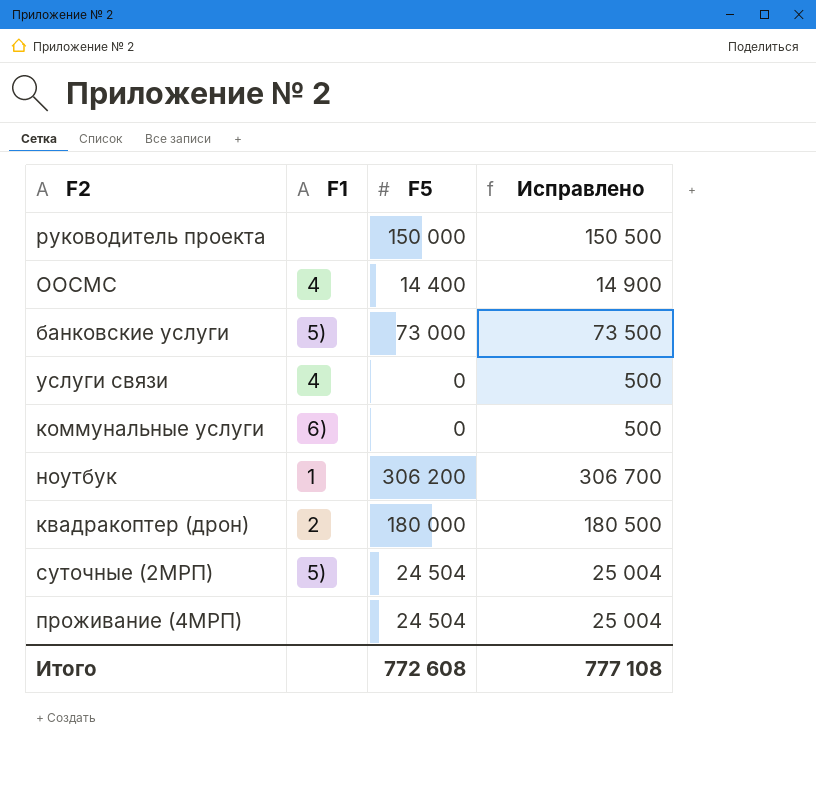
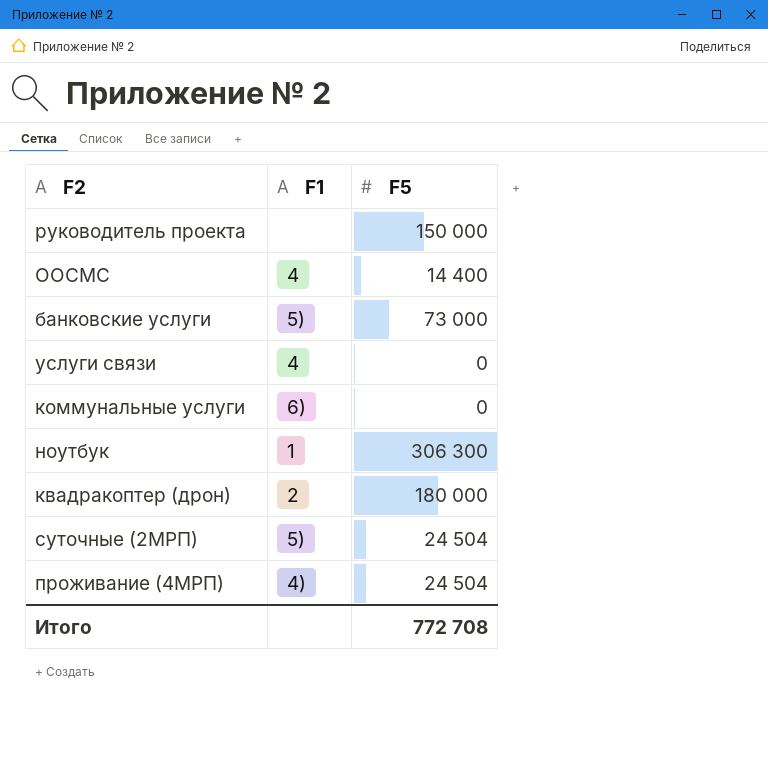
column Исправлено | formula: [F5] + 500 -> none
ноутбук | F5: 306 200 -> 306 300
проживание (4МРП) | F1: none -> 4)
Итого | F5: 772 608 -> 772 708

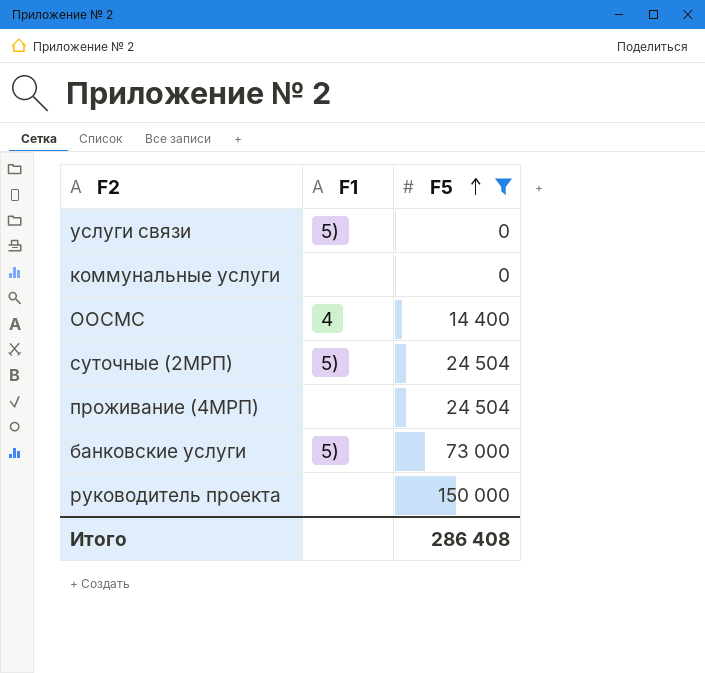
filter: none -> F5 <= 150 000
row order: none -> F5 ascending
услуги связи | F1: 4 -> 5)
коммунальные услуги | F1: 6) -> none
проживание (4МРП) | F1: 4) -> none
Итого | F5: 772 708 -> 286 408

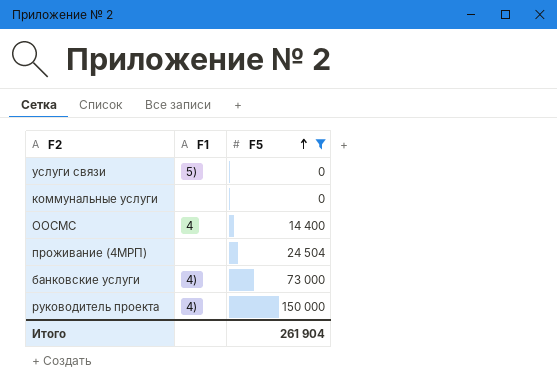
row суточные (2МРП): 5) | 24 504 -> none
банковские услуги | F1: 5) -> 4)
руководитель проекта | F1: none -> 4)
Итого | F5: 286 408 -> 261 904

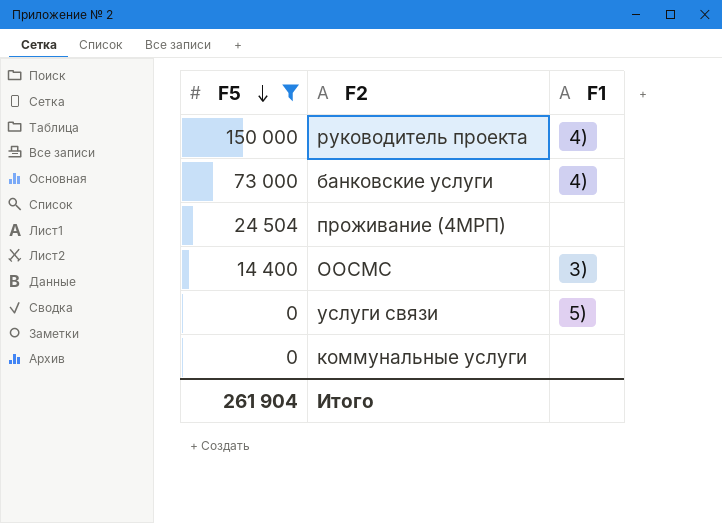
row order: F5 ascending -> F5 descending
column F5 | position: 3 -> 1
ООСМС | F1: 4 -> 3)

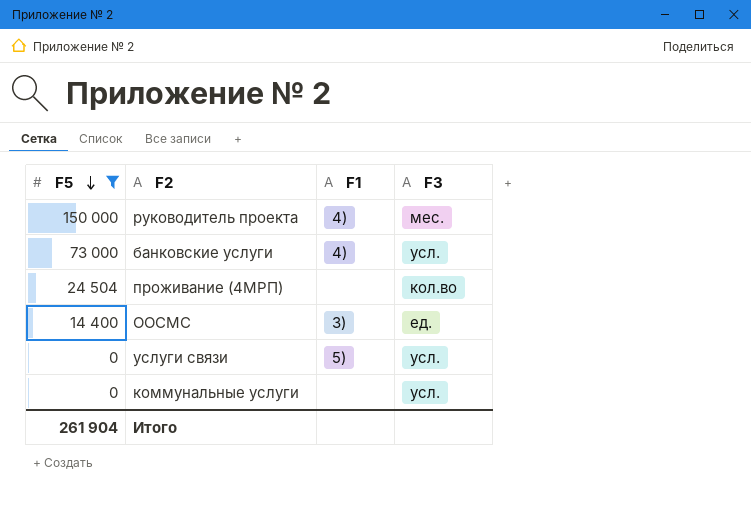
column F3 | position: none -> 4

